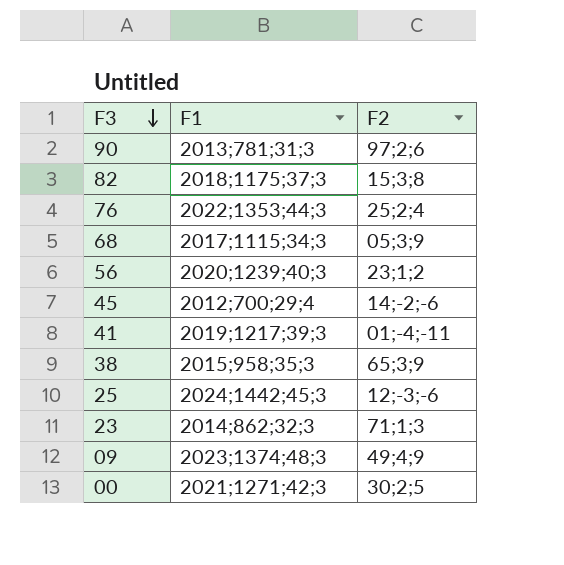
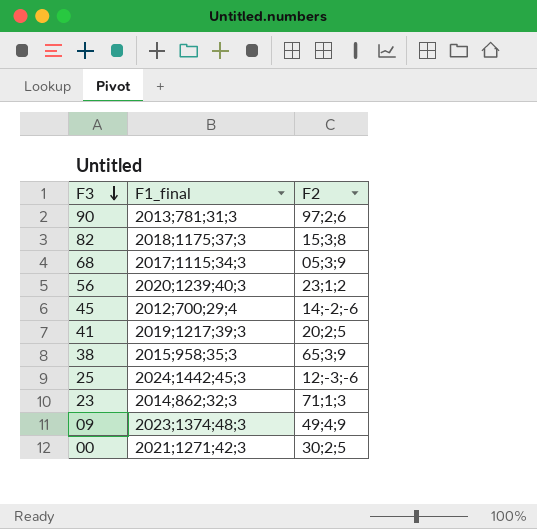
column name: F1 -> F1_final
row 76: 2022;1353;44;3 | 25;2;4 -> none
41 | F2: 01;-4;-11 -> 20;2;5

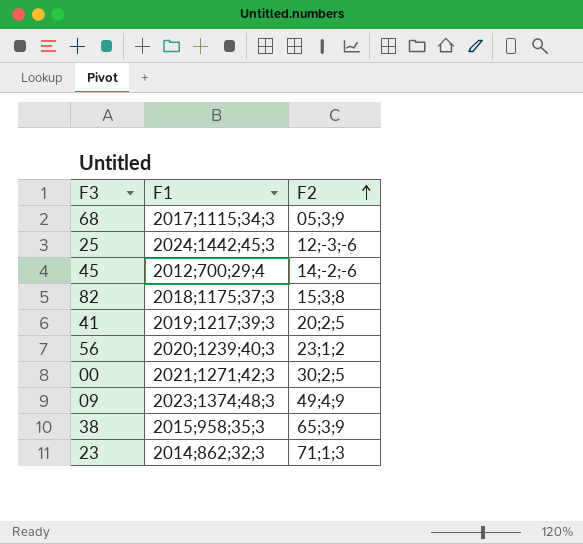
row order: F3 descending -> F2 ascending
column name: F1_final -> F1
row 90: 2013;781;31;3 | 97;2;6 -> none

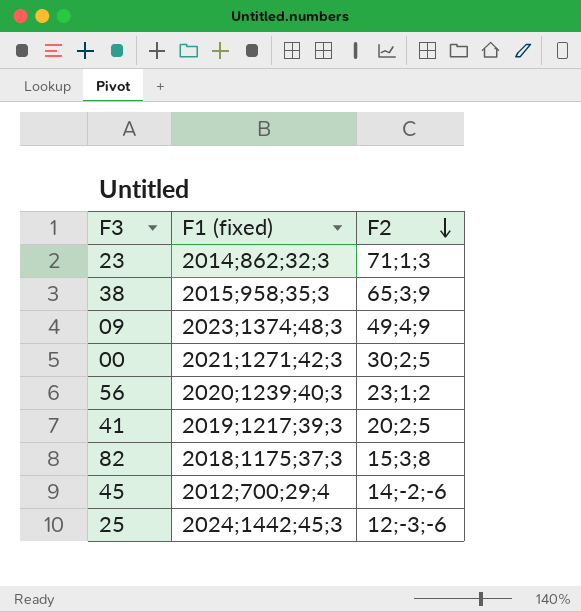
row order: F2 ascending -> F2 descending
column name: F1 -> F1 (fixed)
row 68: 2017;1115;34;3 | 05;3;9 -> none

